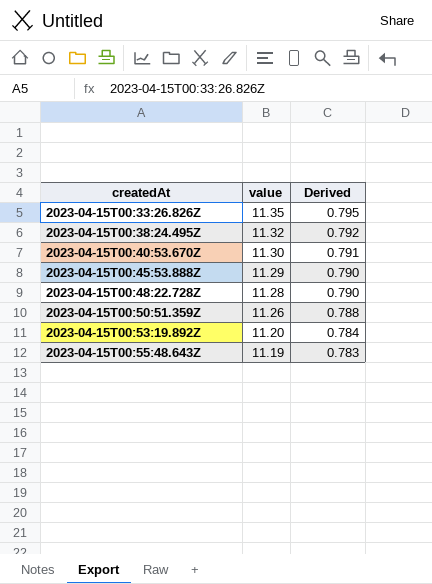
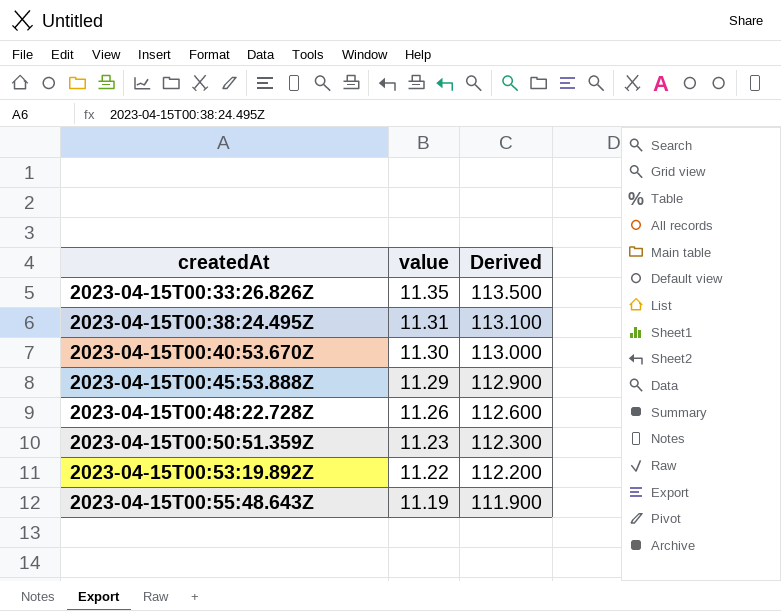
column Derived | formula: [value] * 0.07 -> [value] * 10
2023-04-15T00:38:24.495Z | value: 11.32 -> 11.31
2023-04-15T00:48:22.728Z | value: 11.28 -> 11.26
2023-04-15T00:50:51.359Z | value: 11.26 -> 11.23
2023-04-15T00:53:19.892Z | value: 11.20 -> 11.22

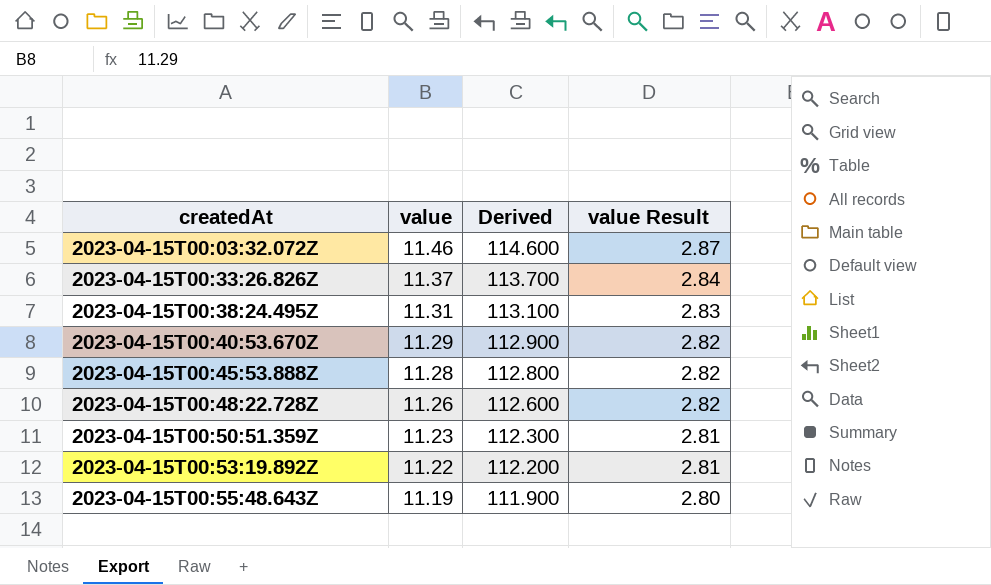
column value Result | formula: none -> [value] * 0.25
row 2023-04-15T00:03:32.072Z: none -> 11.46 | 114.600 | 2.87
2023-04-15T00:33:26.826Z | value: 11.35 -> 11.37
2023-04-15T00:33:26.826Z | Derived: 113.500 -> 113.700
2023-04-15T00:40:53.670Z | value: 11.30 -> 11.29
2023-04-15T00:40:53.670Z | Derived: 113.000 -> 112.900
2023-04-15T00:45:53.888Z | value: 11.29 -> 11.28
2023-04-15T00:45:53.888Z | Derived: 112.900 -> 112.800

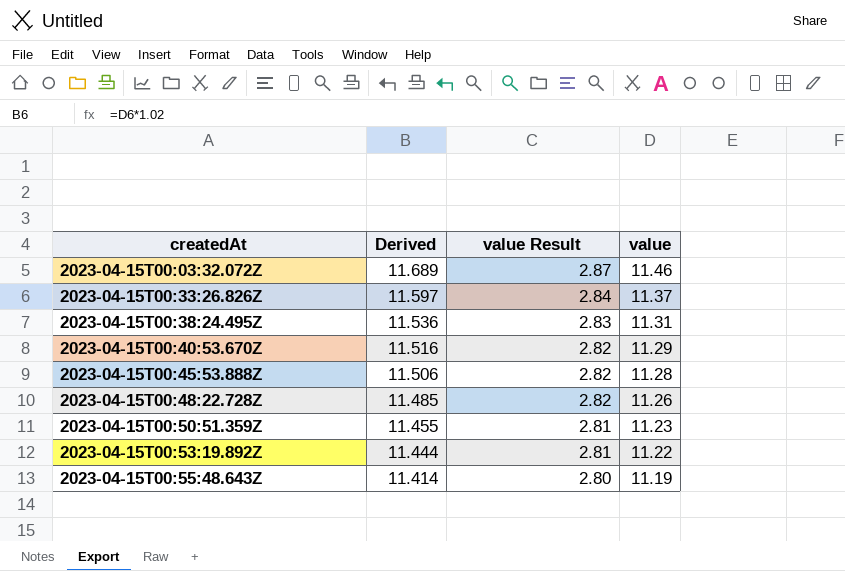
column Derived | formula: [value] * 10 -> [value] * 1.02
column value | position: 2 -> 4

